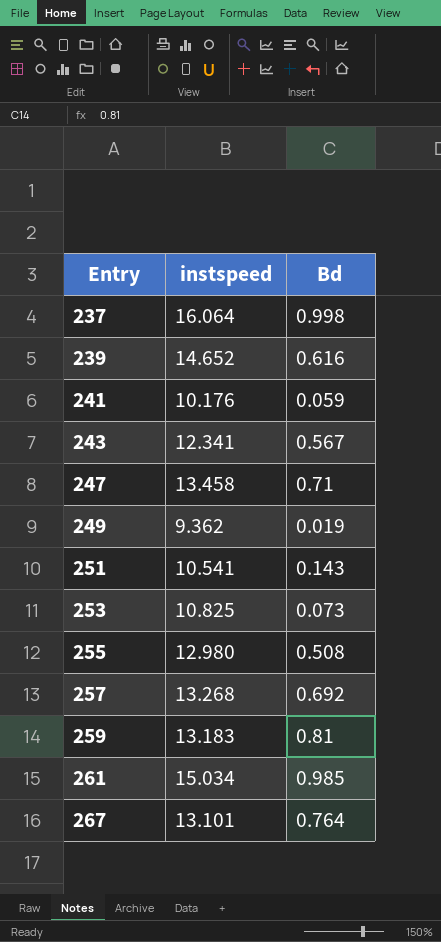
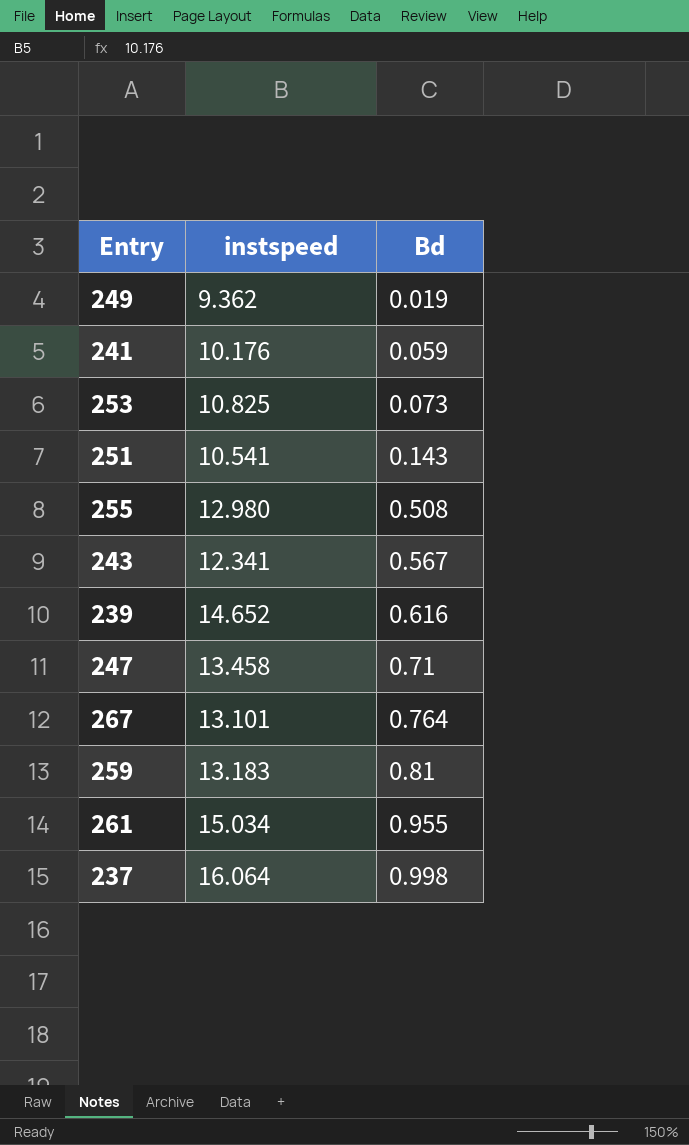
row order: Entry ascending -> Bd ascending
row 257: 13.268 | 0.692 -> none
261 | Bd: 0.985 -> 0.955

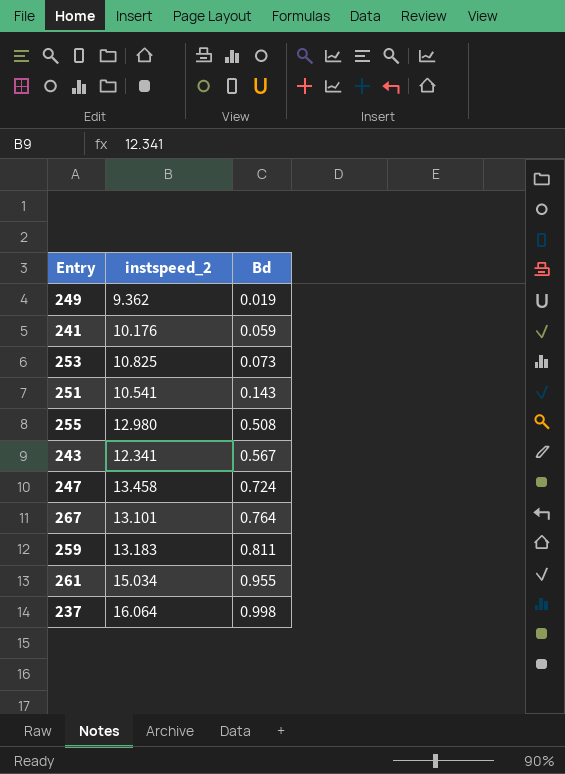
column name: instspeed -> instspeed_2
row 239: 14.652 | 0.616 -> none
247 | Bd: 0.71 -> 0.724
259 | Bd: 0.81 -> 0.811

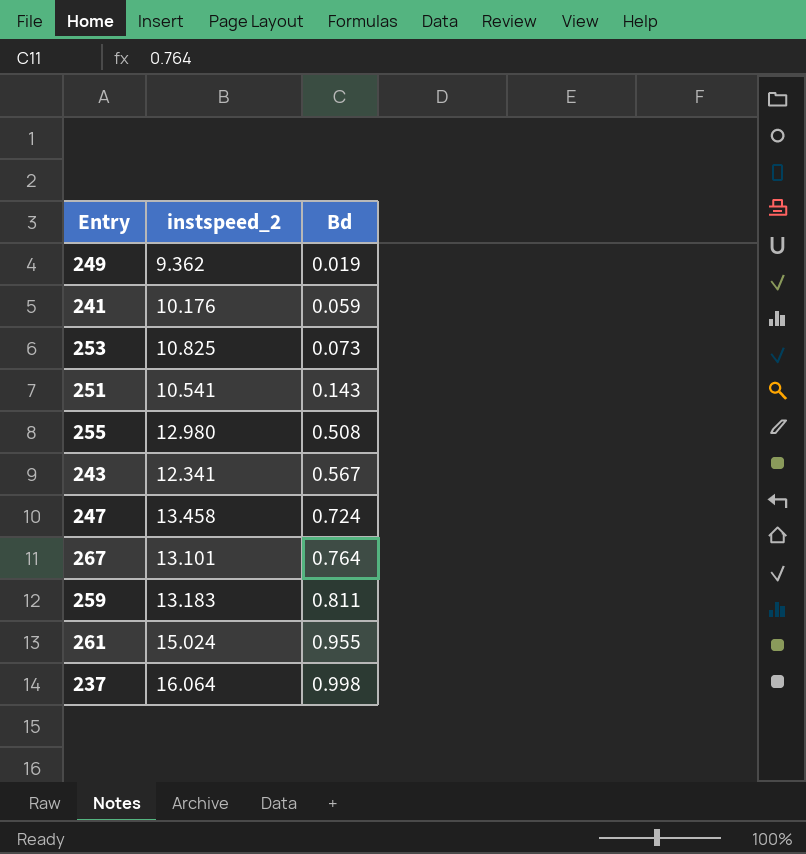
261 | instspeed_2: 15.034 -> 15.024

